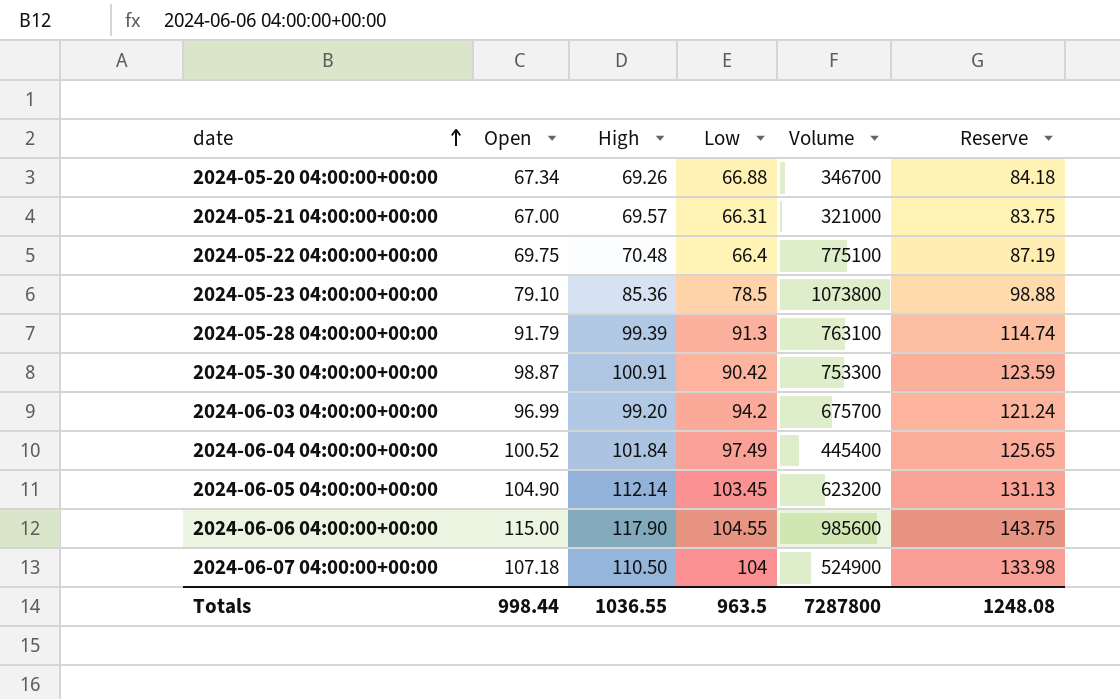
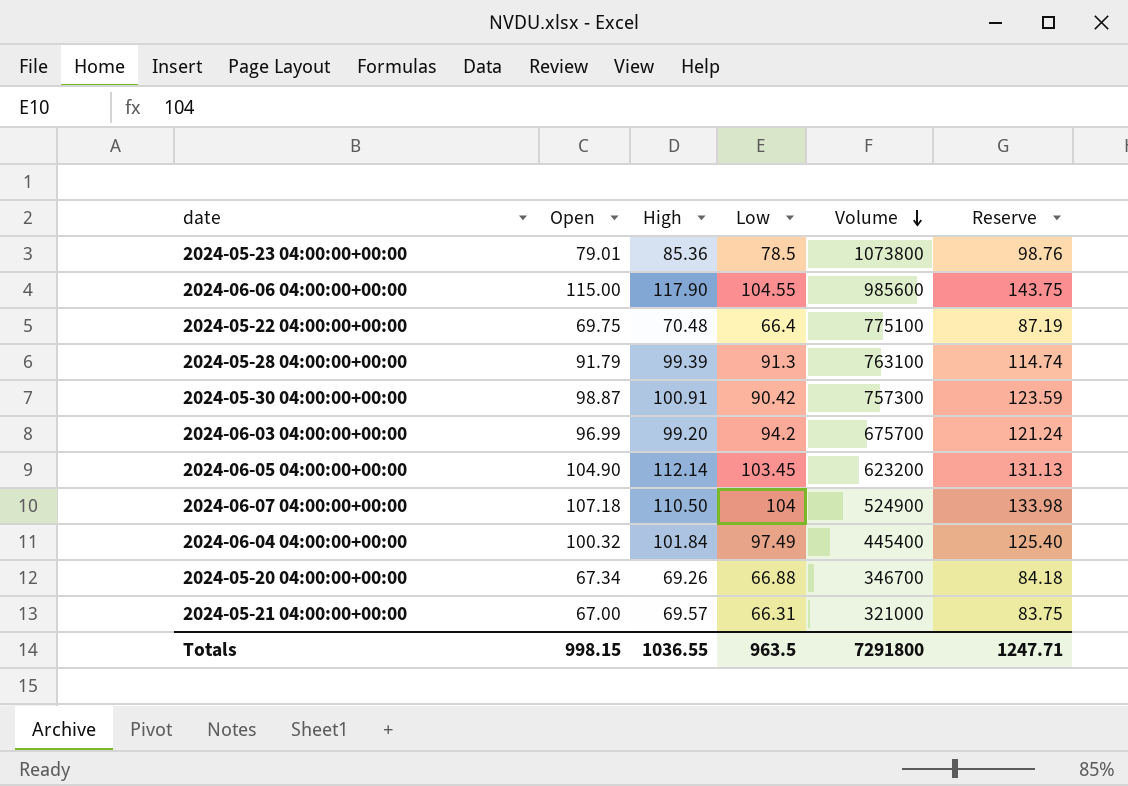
row order: date ascending -> Volume descending
2024-05-23 04:00:00+00:00 | Open: 79.10 -> 79.01
2024-05-23 04:00:00+00:00 | Reserve: 98.88 -> 98.76
2024-05-30 04:00:00+00:00 | Volume: 753300 -> 757300
2024-06-04 04:00:00+00:00 | Open: 100.52 -> 100.32
2024-06-04 04:00:00+00:00 | Reserve: 125.65 -> 125.40
Totals | Open: 998.44 -> 998.15
Totals | Volume: 7287800 -> 7291800
Totals | Reserve: 1248.08 -> 1247.71

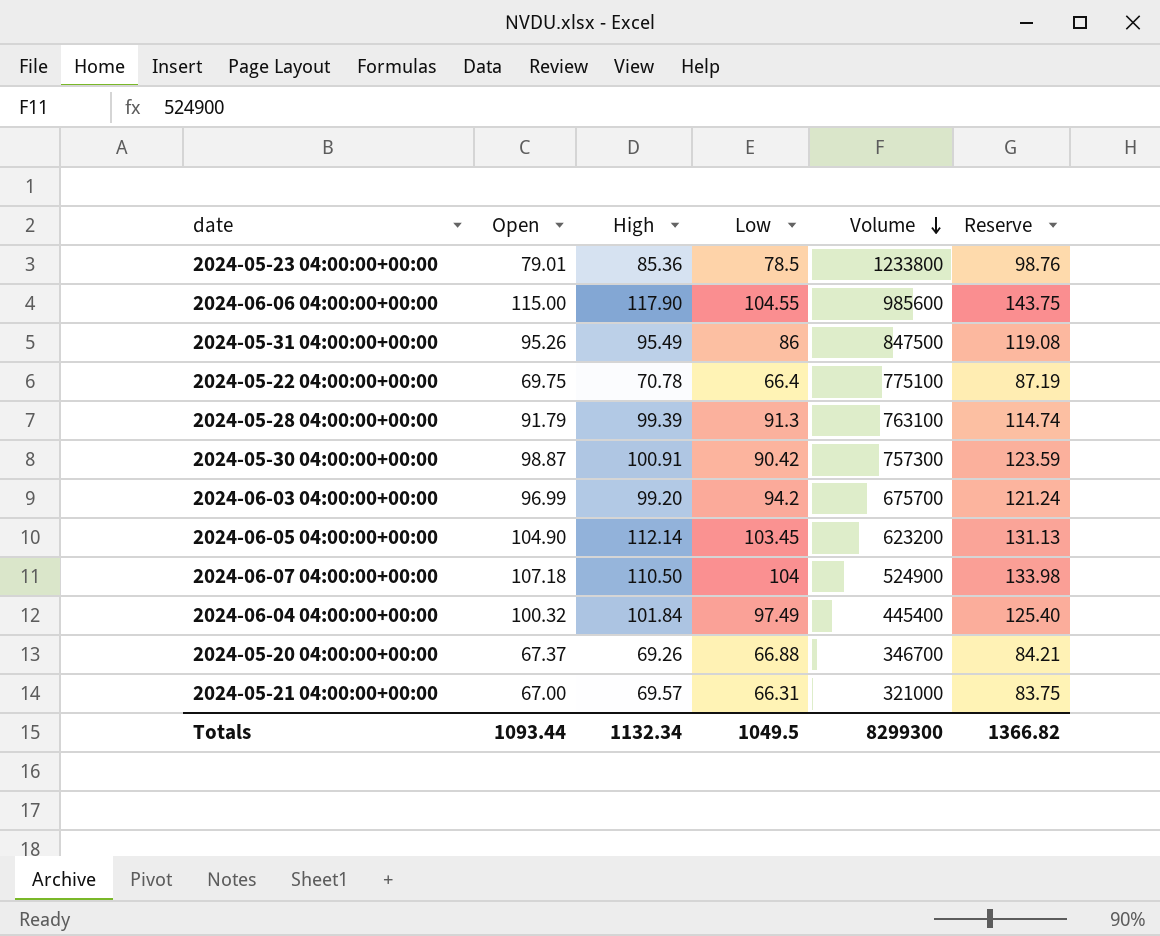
2024-05-23 04:00:00+00:00 | Volume: 1073800 -> 1233800
row 2024-05-31 04:00:00+00:00: none -> 95.26 | 95.49 | 86 | 847500 | 119.08
2024-05-22 04:00:00+00:00 | High: 70.48 -> 70.78
2024-05-20 04:00:00+00:00 | Open: 67.34 -> 67.37
2024-05-20 04:00:00+00:00 | Reserve: 84.18 -> 84.21
Totals | Open: 998.15 -> 1093.44
Totals | High: 1036.55 -> 1132.34
Totals | Low: 963.5 -> 1049.5
Totals | Volume: 7291800 -> 8299300
Totals | Reserve: 1247.71 -> 1366.82

